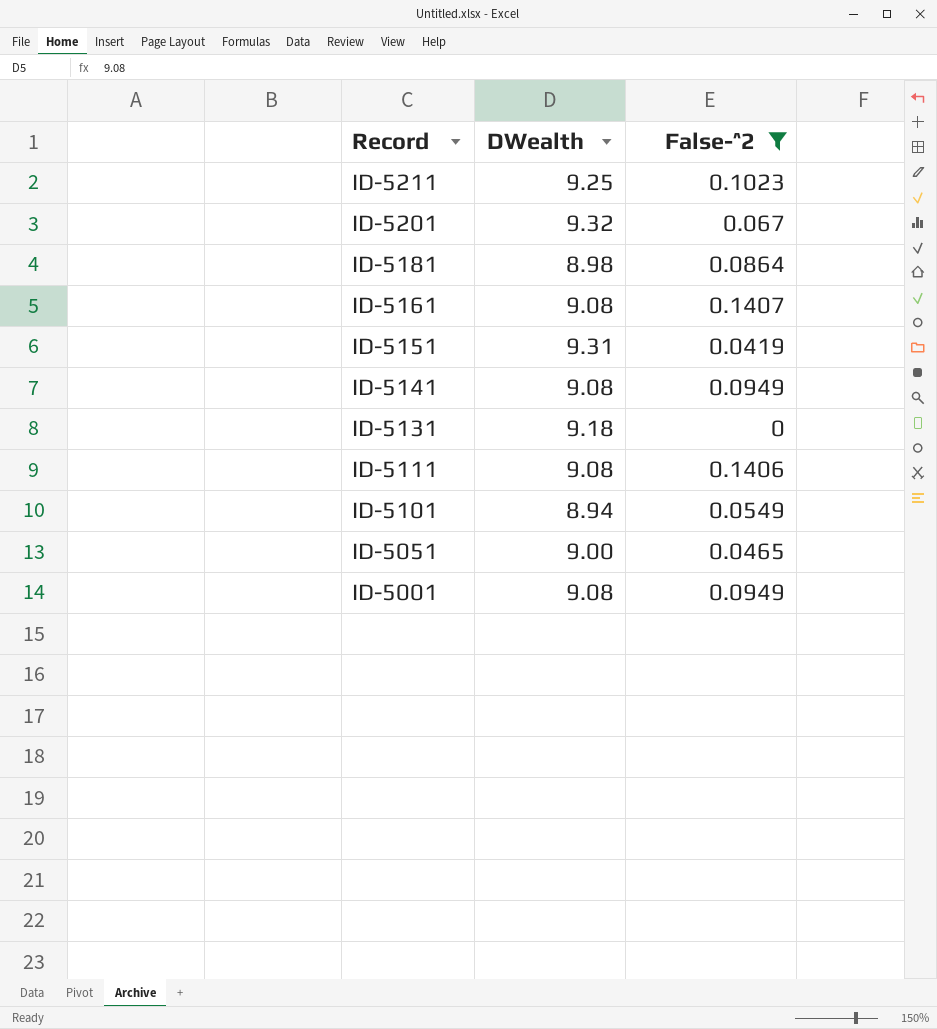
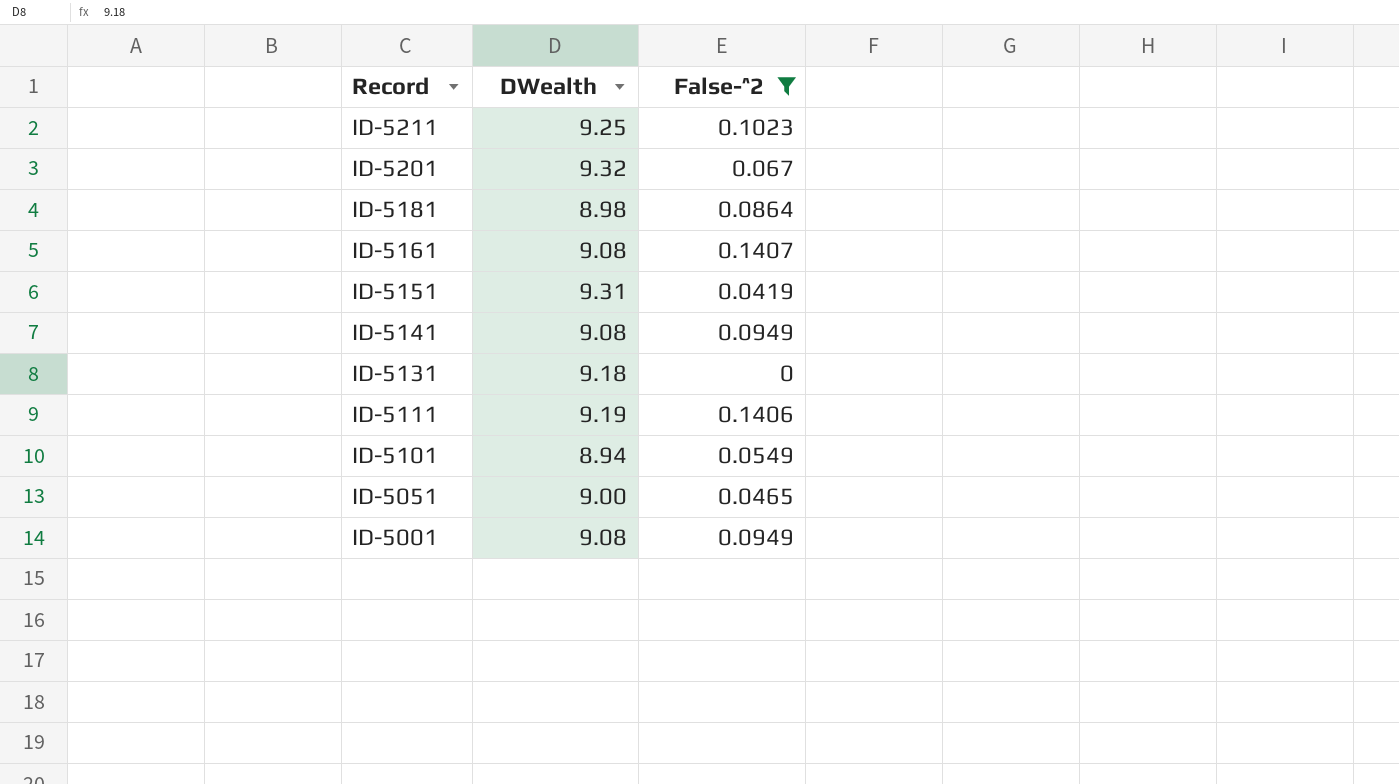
ID-5111 | DWealth: 9.08 -> 9.19

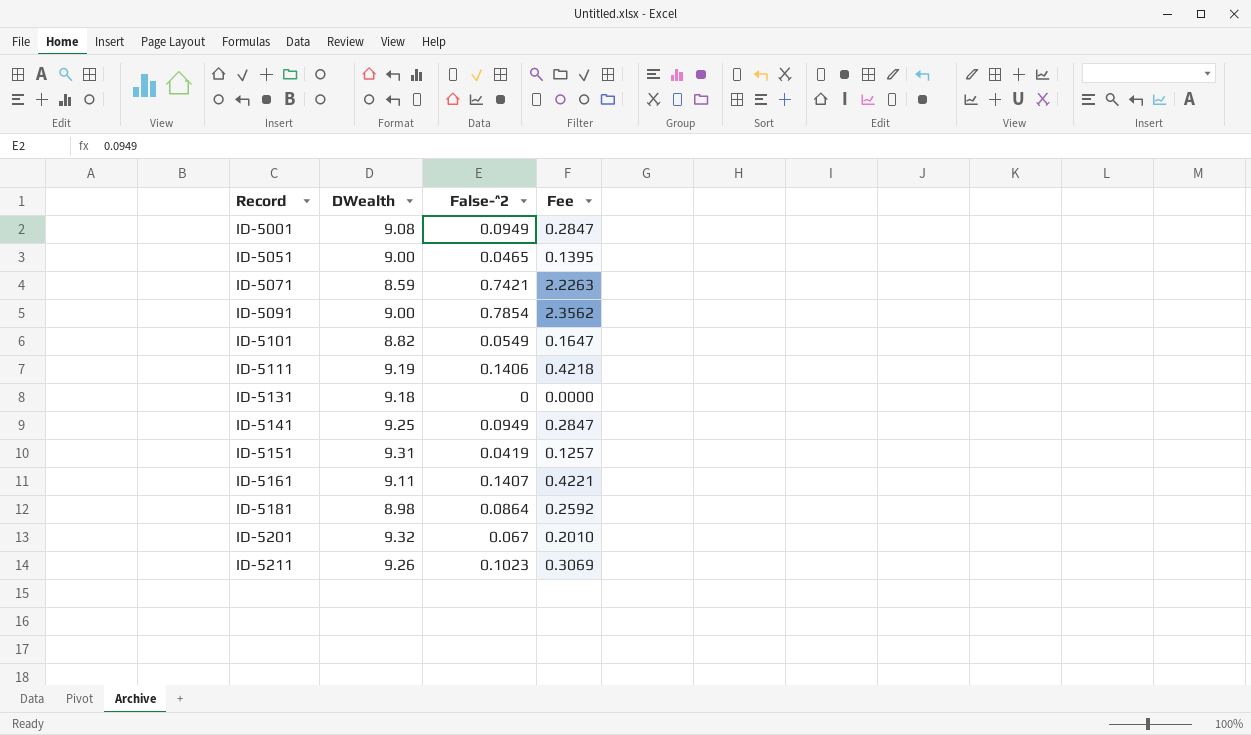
filter: False-^2 <= 0.1407 -> none
row order: Record descending -> Record ascending
column Fee | formula: none -> [False-^2] * 3
ID-5101 | DWealth: 8.94 -> 8.82
ID-5141 | DWealth: 9.08 -> 9.25
ID-5161 | DWealth: 9.08 -> 9.11
ID-5211 | DWealth: 9.25 -> 9.26

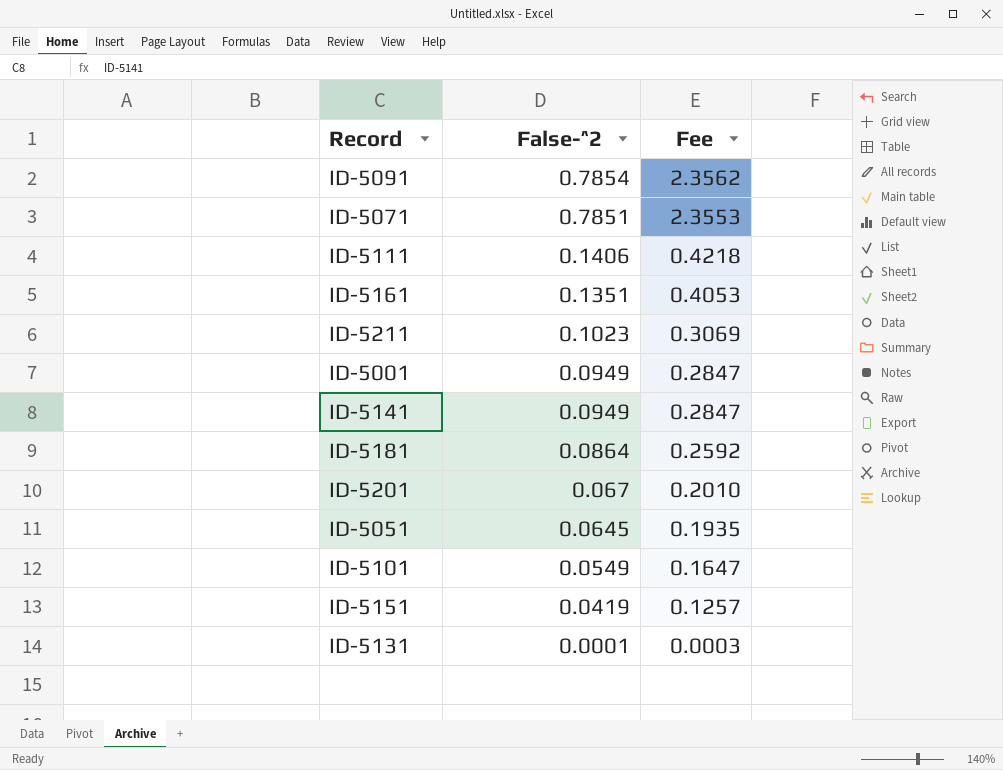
row order: Record ascending -> False-^2 descending
column DWealth | position: 2 -> none
ID-5071 | False-^2: 0.7421 -> 0.7851
ID-5071 | Fee: 2.2263 -> 2.3553
ID-5161 | False-^2: 0.1407 -> 0.1351
ID-5161 | Fee: 0.4221 -> 0.4053
ID-5051 | False-^2: 0.0465 -> 0.0645
ID-5051 | Fee: 0.1395 -> 0.1935
ID-5131 | False-^2: 0 -> 0.0001
ID-5131 | Fee: 0.0000 -> 0.0003

